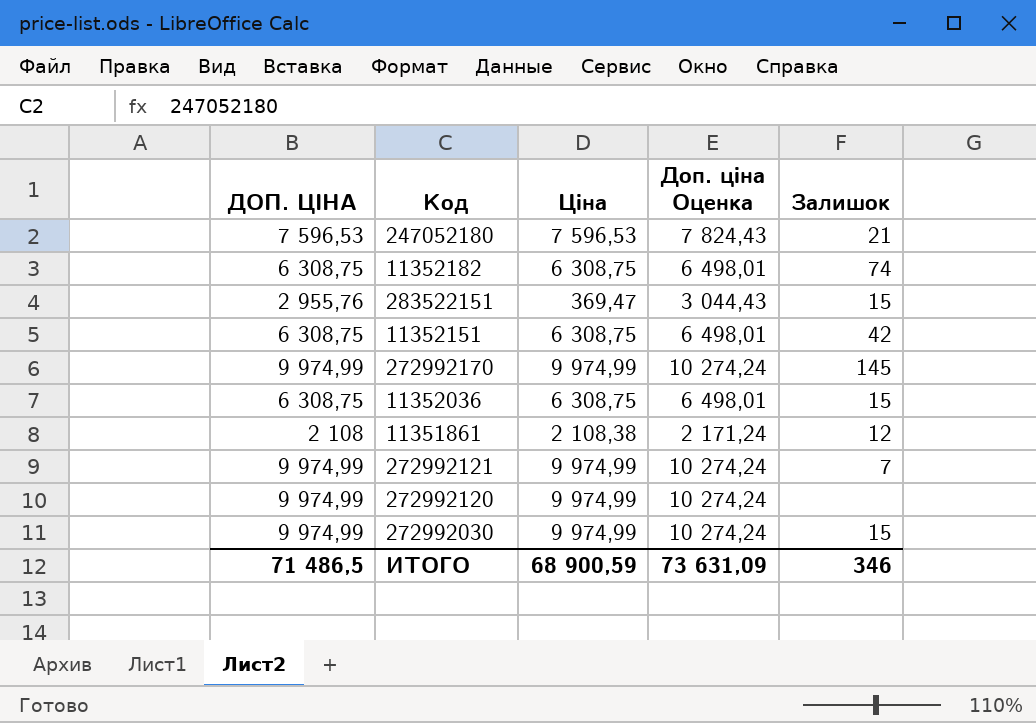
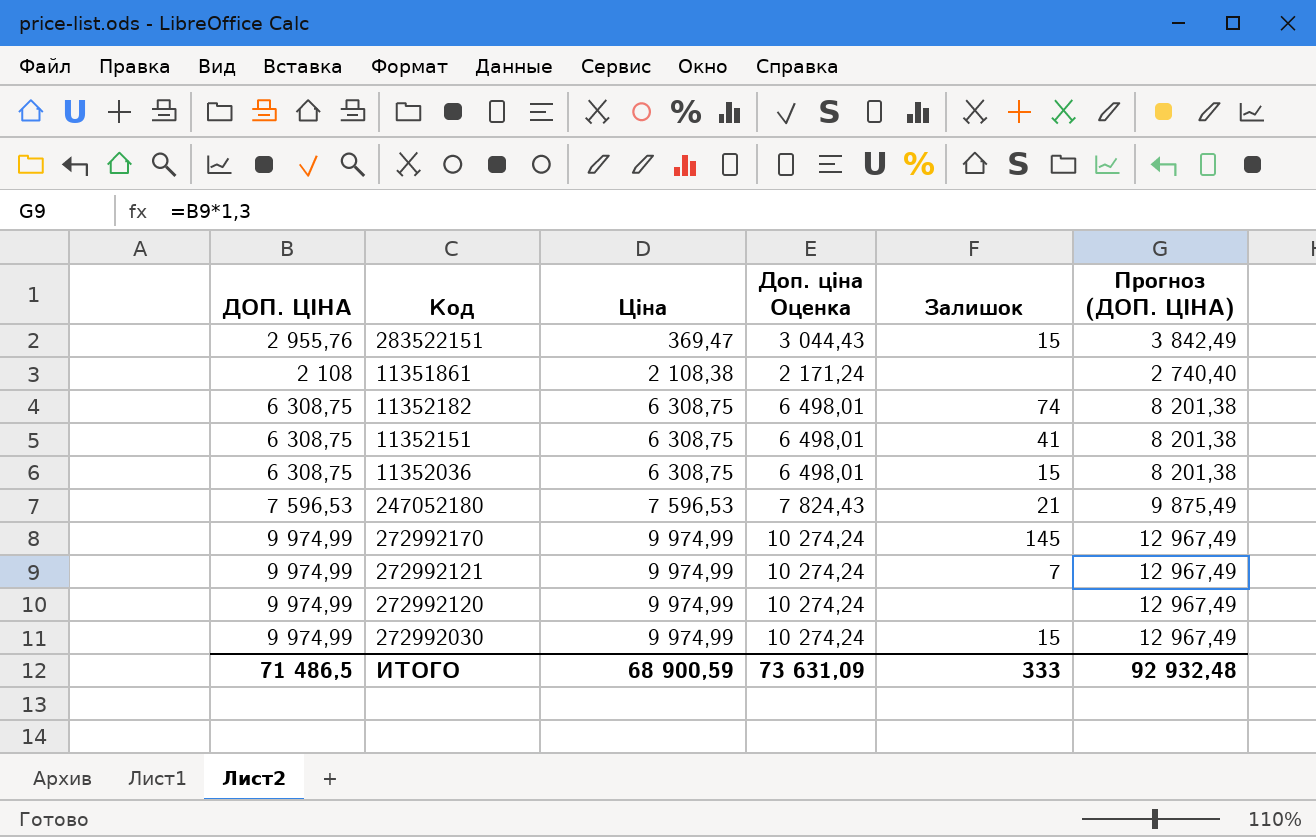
row order: none -> Ціна ascending
column Прогноз (ДОП. ЦІНА) | formula: none -> [ДОП. ЦІНА] * 1,3
11351861 | Залишок: 12 -> none
11352151 | Залишок: 42 -> 41
ИТОГО | Залишок: 346 -> 333

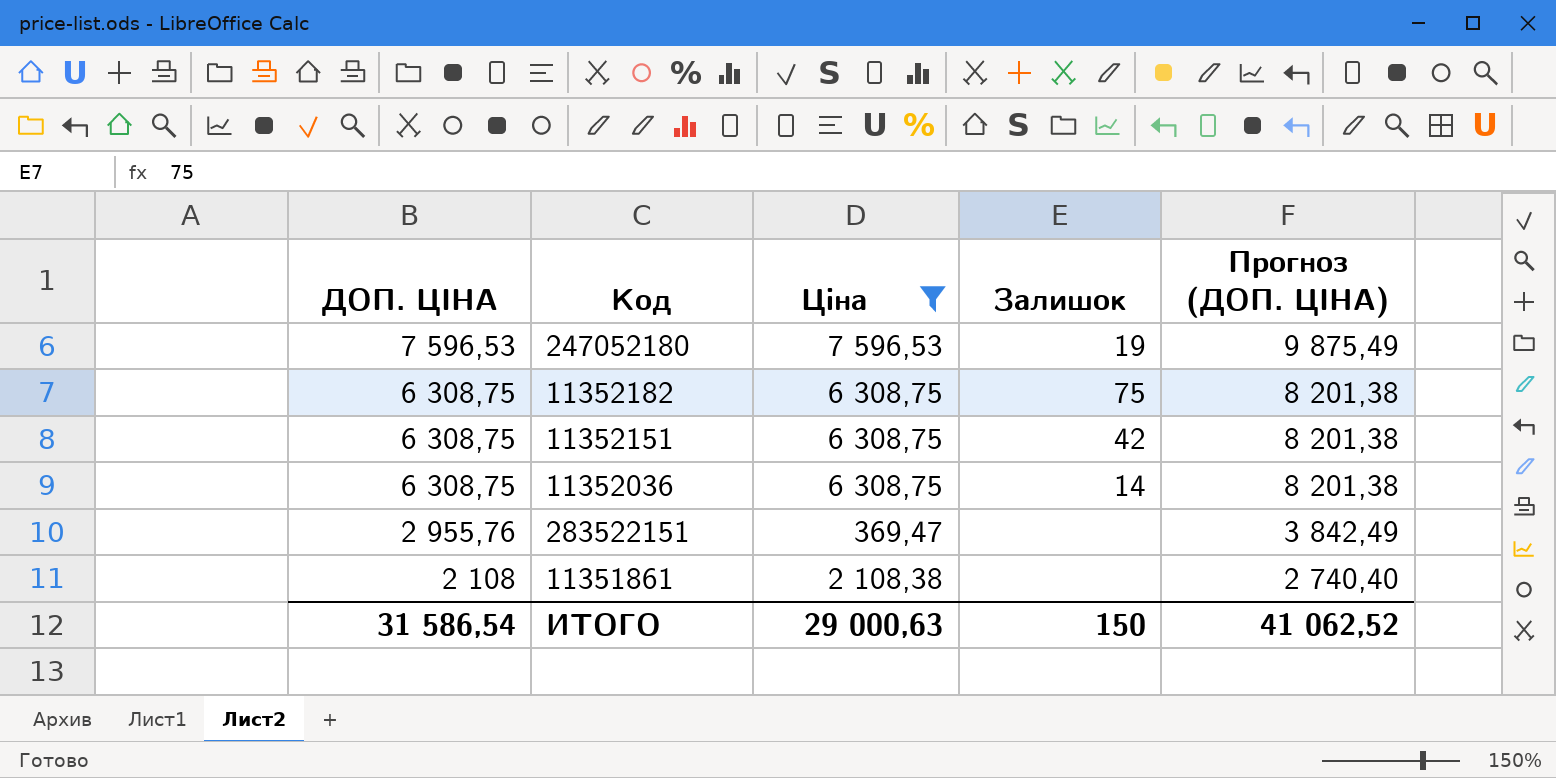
filter: none -> Ціна != 9 974,99
row order: Ціна ascending -> ДОП. ЦІНА descending
column Доп. ціна Оценка | formula: [ДОП. ЦІНА] * 1,03 -> none
247052180 | Залишок: 21 -> 19
11352182 | Залишок: 74 -> 75
11352151 | Залишок: 41 -> 42
11352036 | Залишок: 15 -> 14
283522151 | Залишок: 15 -> none
ИТОГО | ДОП. ЦІНА: 71 486,5 -> 31 586,54
ИТОГО | Ціна: 68 900,59 -> 29 000,63
ИТОГО | Залишок: 333 -> 150
ИТОГО | Прогноз (ДОП. ЦІНА): 92 932,48 -> 41 062,52

